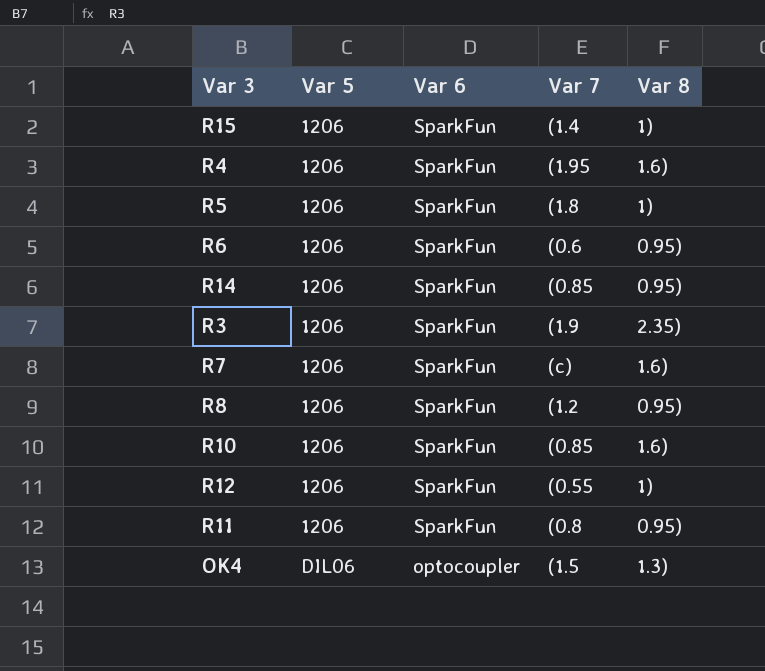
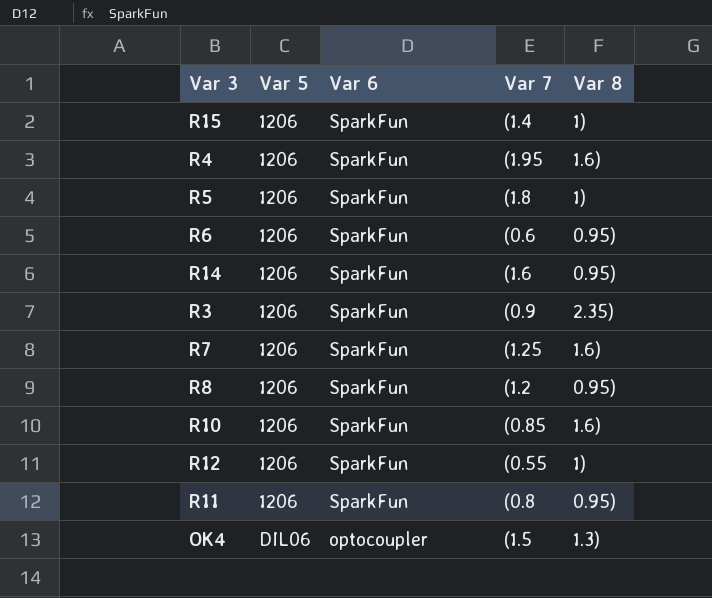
R14 | Var 7: (0.85 -> (1.6
R3 | Var 7: (1.9 -> (0.9
R7 | Var 7: (c) -> (1.25

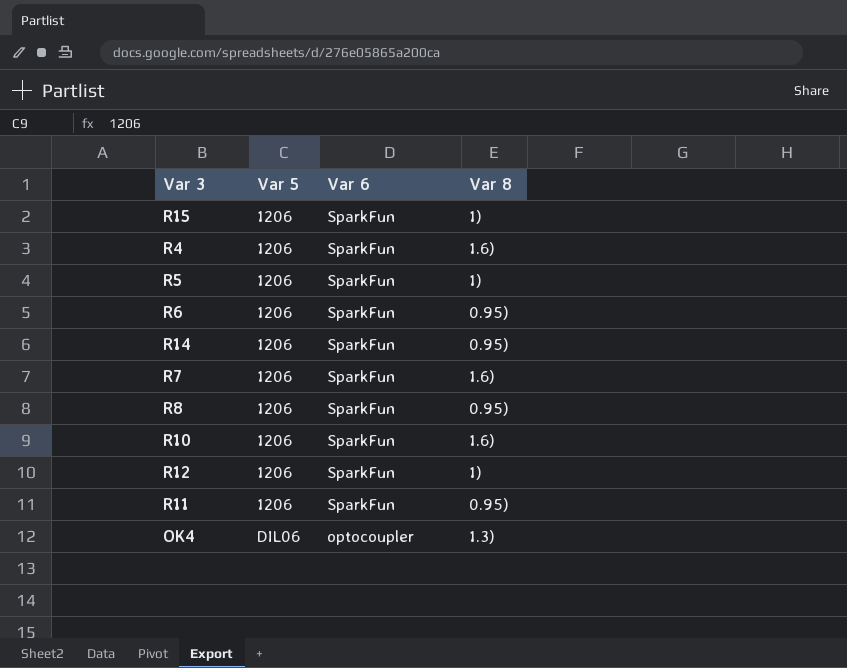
column Var 7 | position: 4 -> none
row R3: 1206 | SparkFun | (0.9 | 2.35) -> none

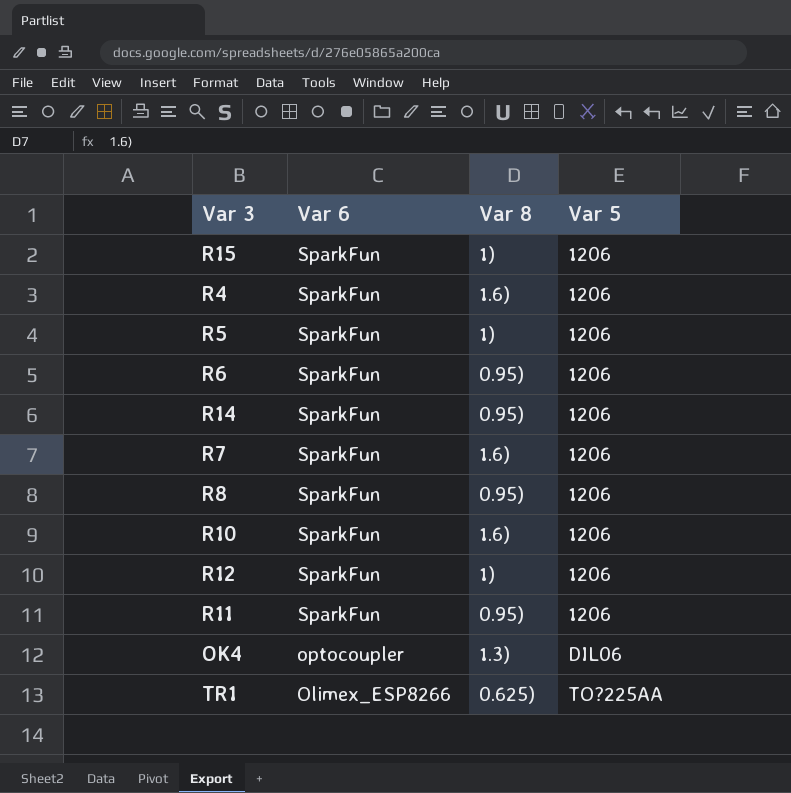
column Var 5 | position: 2 -> 4
row TR1: none -> Olimex_ESP8266 | 0.625) | TO?225AA

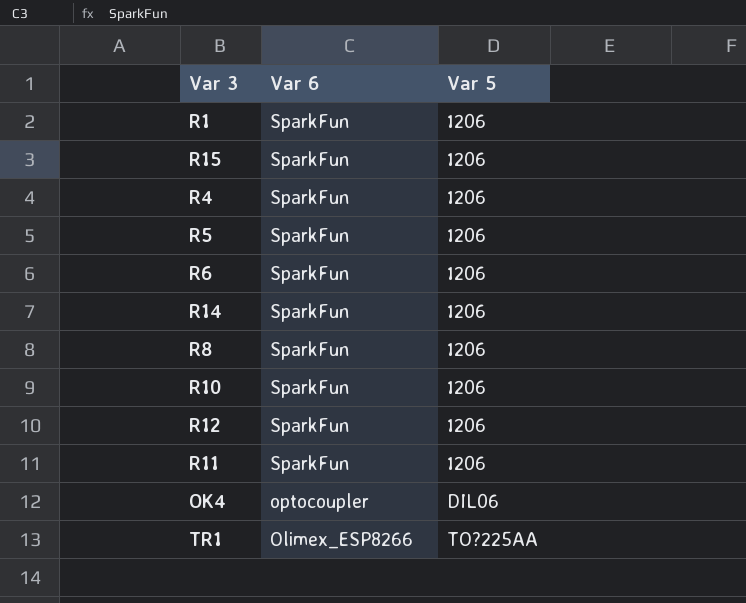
column Var 8 | position: 3 -> none
row R7: SparkFun | 1.6) | 1206 -> none
row R1: none -> SparkFun | 1206

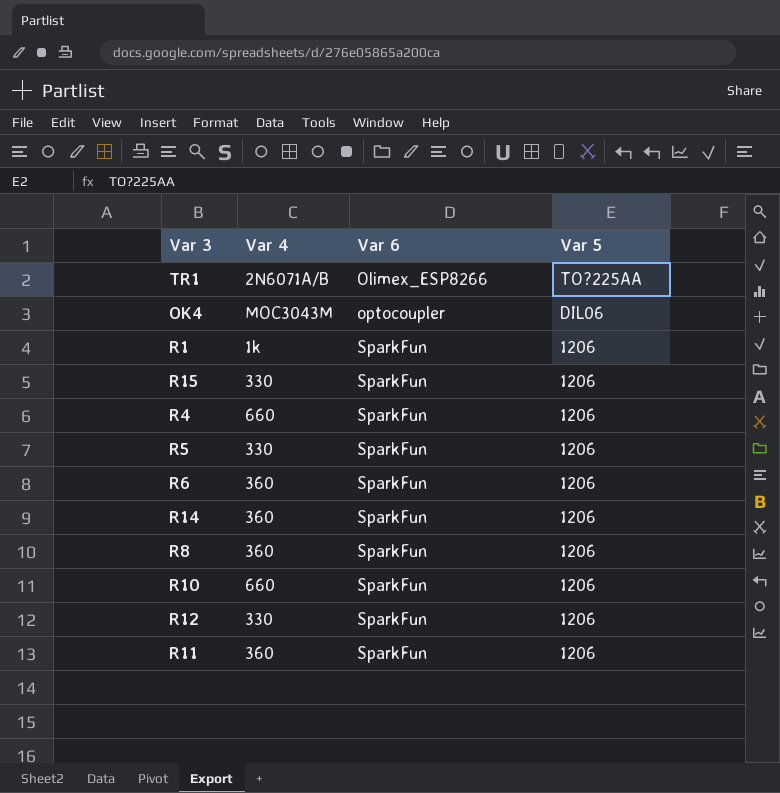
row order: Var 6 descending -> Var 6 ascending
column Var 4 | position: none -> 2

